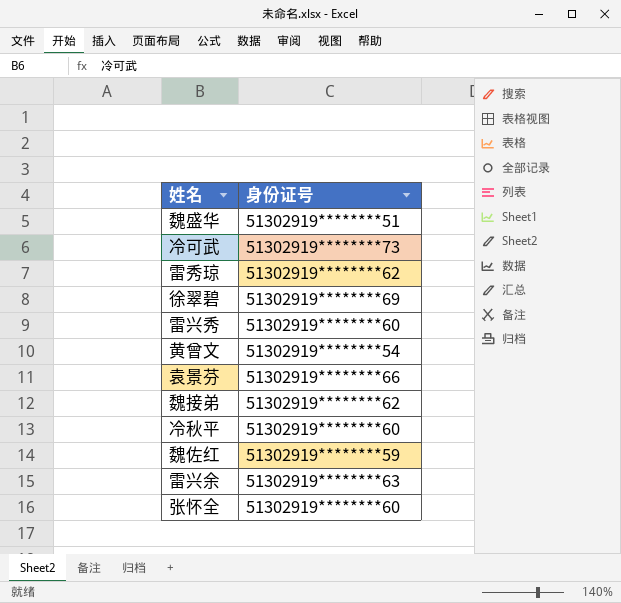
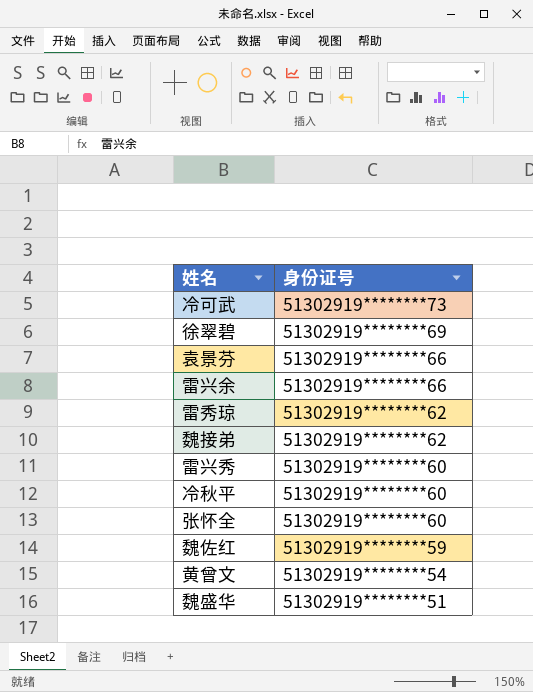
row order: none -> 身份证号 descending
雷兴余 | 身份证号: 51302919********63 -> 51302919********66

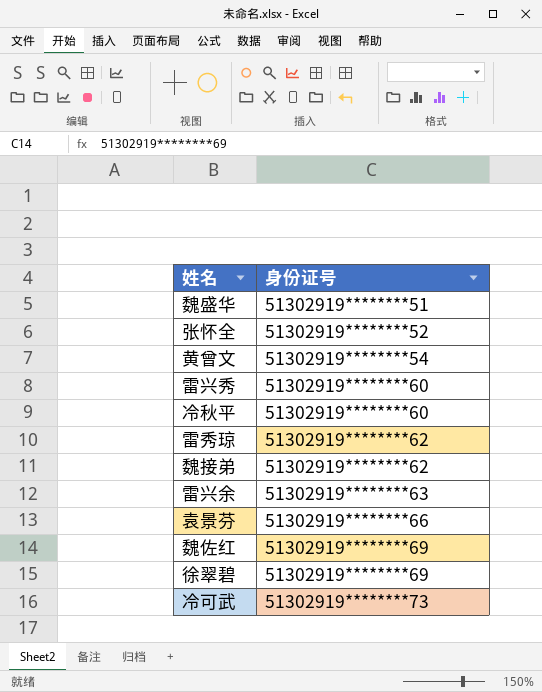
row order: 身份证号 descending -> 身份证号 ascending
张怀全 | 身份证号: 51302919********60 -> 51302919********52
雷兴余 | 身份证号: 51302919********66 -> 51302919********63
魏佐红 | 身份证号: 51302919********59 -> 51302919********69

